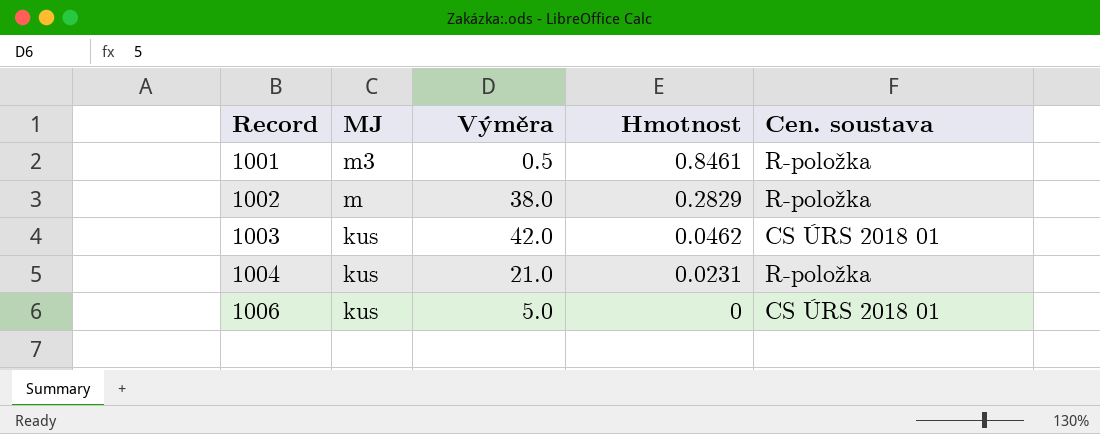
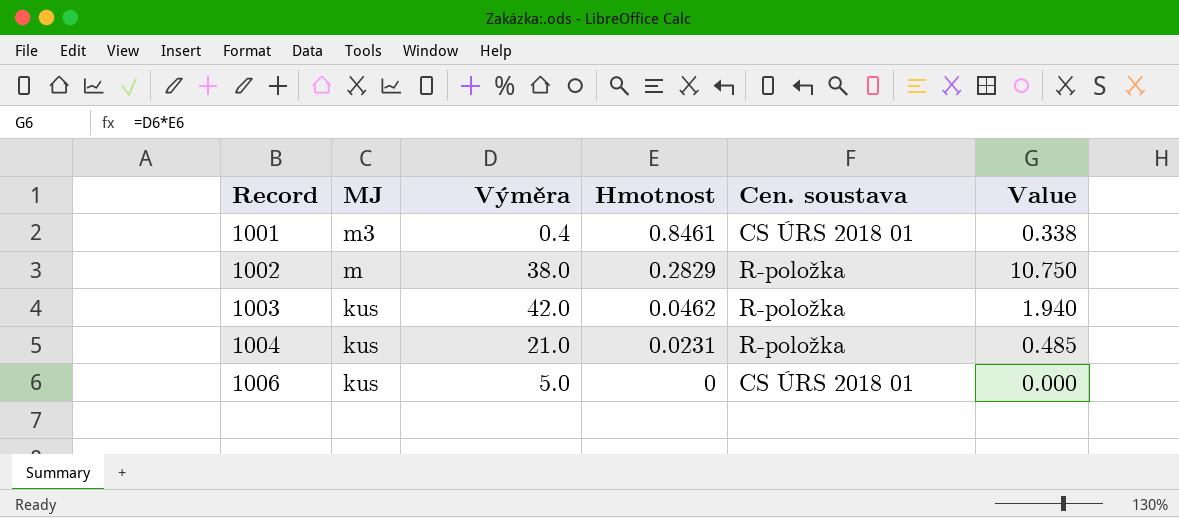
column Value | formula: none -> [Výměra] * [Hmotnost]
1001 | Výměra: 0.5 -> 0.4
1001 | Cen. soustava: R-položka -> CS ÚRS 2018 01
1003 | Cen. soustava: CS ÚRS 2018 01 -> R-položka

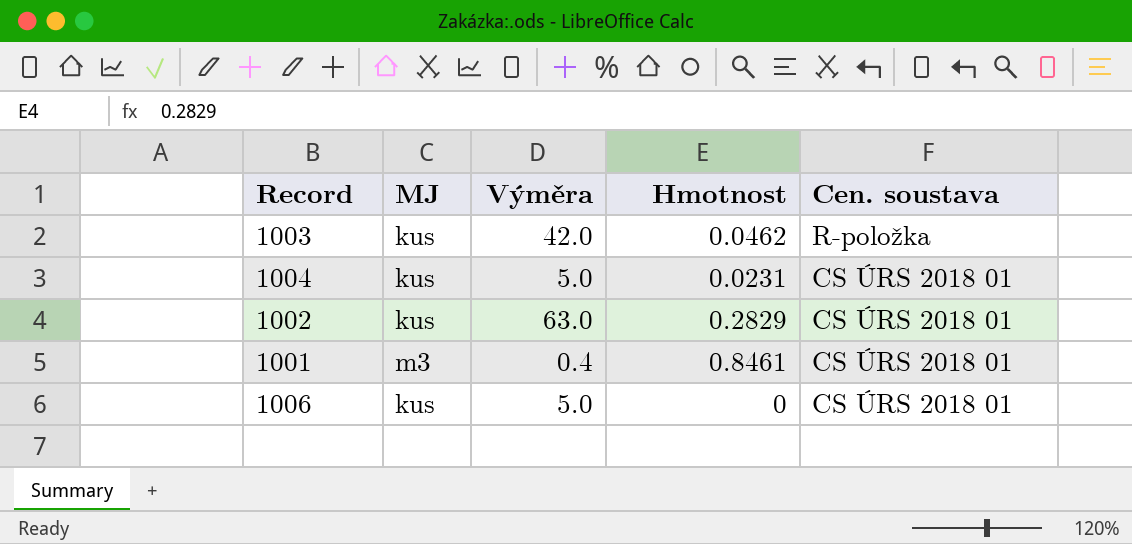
row order: Record ascending -> Cen. soustava descending
column Value | formula: [Výměra] * [Hmotnost] -> none
1004 | Výměra: 21.0 -> 5.0
1004 | Cen. soustava: R-položka -> CS ÚRS 2018 01
1002 | MJ: m -> kus
1002 | Výměra: 38.0 -> 63.0
1002 | Cen. soustava: R-položka -> CS ÚRS 2018 01

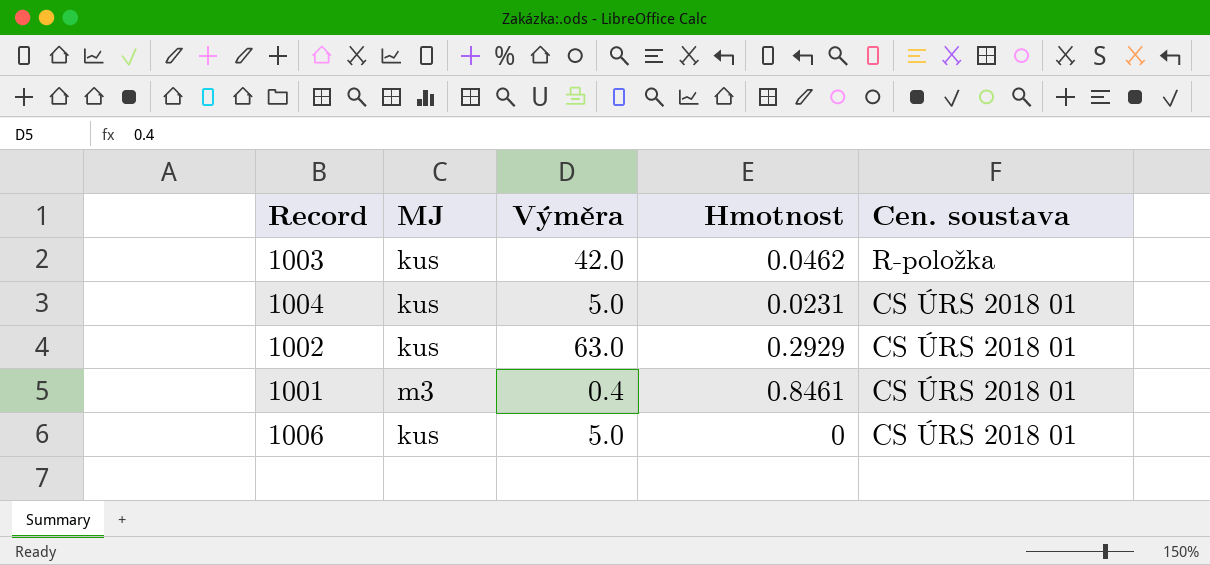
1002 | Hmotnost: 0.2829 -> 0.2929

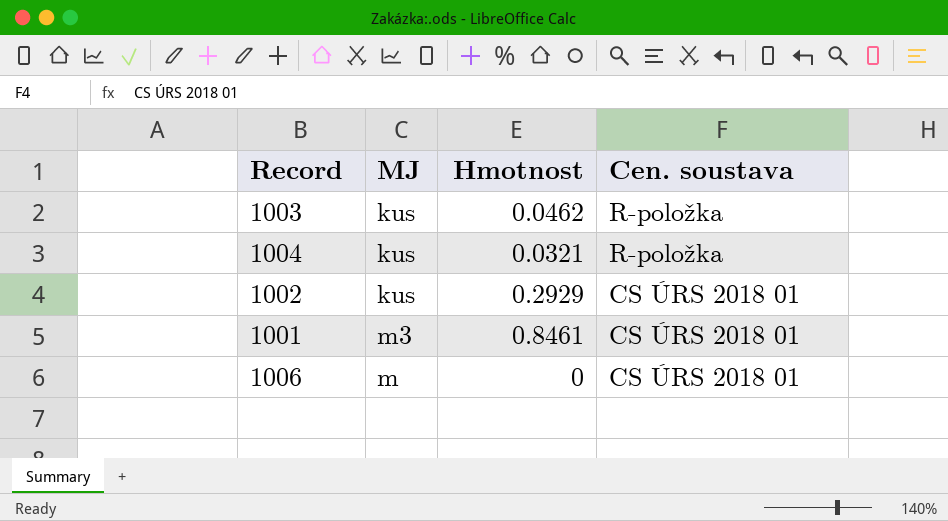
column Výměra | position: 3 -> none
1004 | Hmotnost: 0.0231 -> 0.0321
1004 | Cen. soustava: CS ÚRS 2018 01 -> R-položka
1006 | MJ: kus -> m

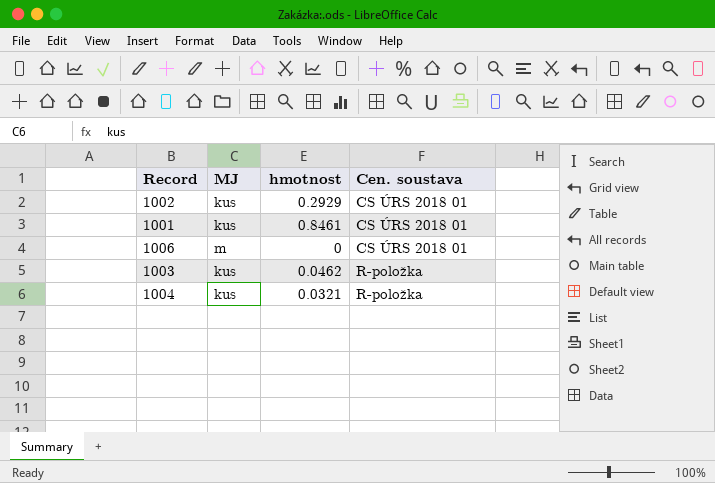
row order: Cen. soustava descending -> Cen. soustava ascending
column name: Hmotnost -> hmotnost
1001 | MJ: m3 -> kus

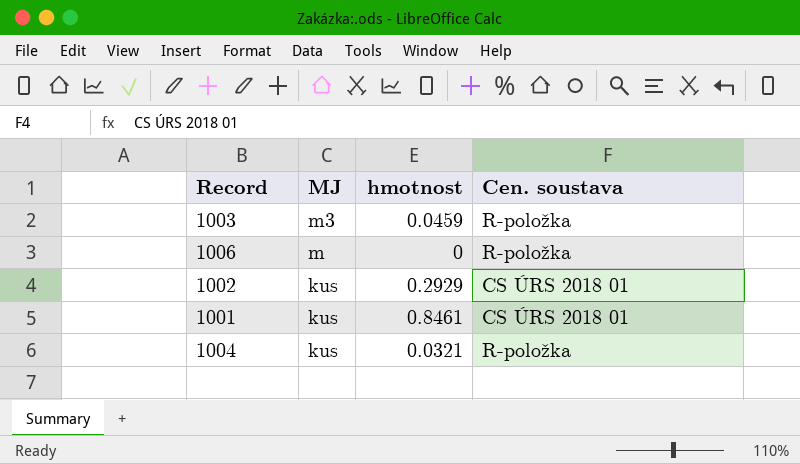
row order: Cen. soustava ascending -> MJ descending
1003 | MJ: kus -> m3
1003 | hmotnost: 0.0462 -> 0.0459
1006 | Cen. soustava: CS ÚRS 2018 01 -> R-položka

